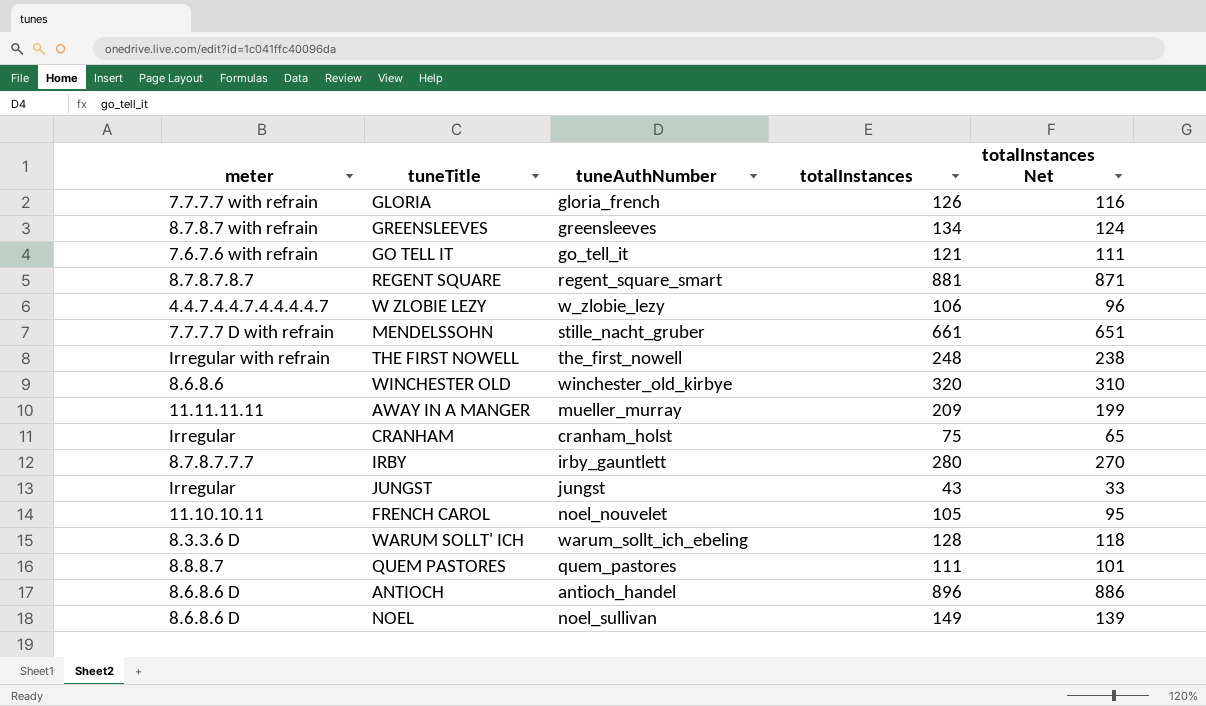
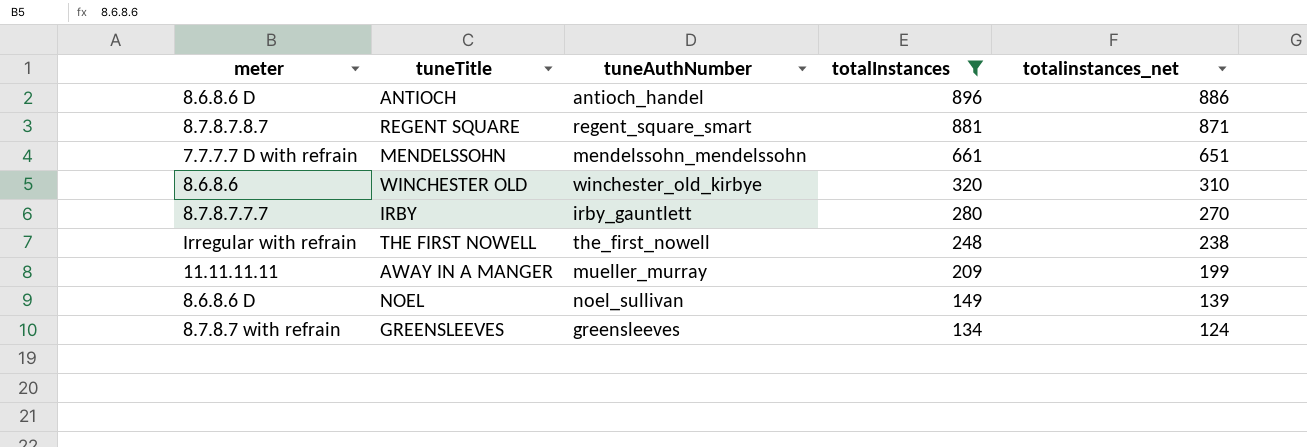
filter: none -> totalInstances >= 134
row order: none -> totalInstances descending
column name: totalInstances Net -> totalinstances_net
MENDELSSOHN | tuneAuthNumber: stille_nacht_gruber -> mendelssohn_mendelssohn

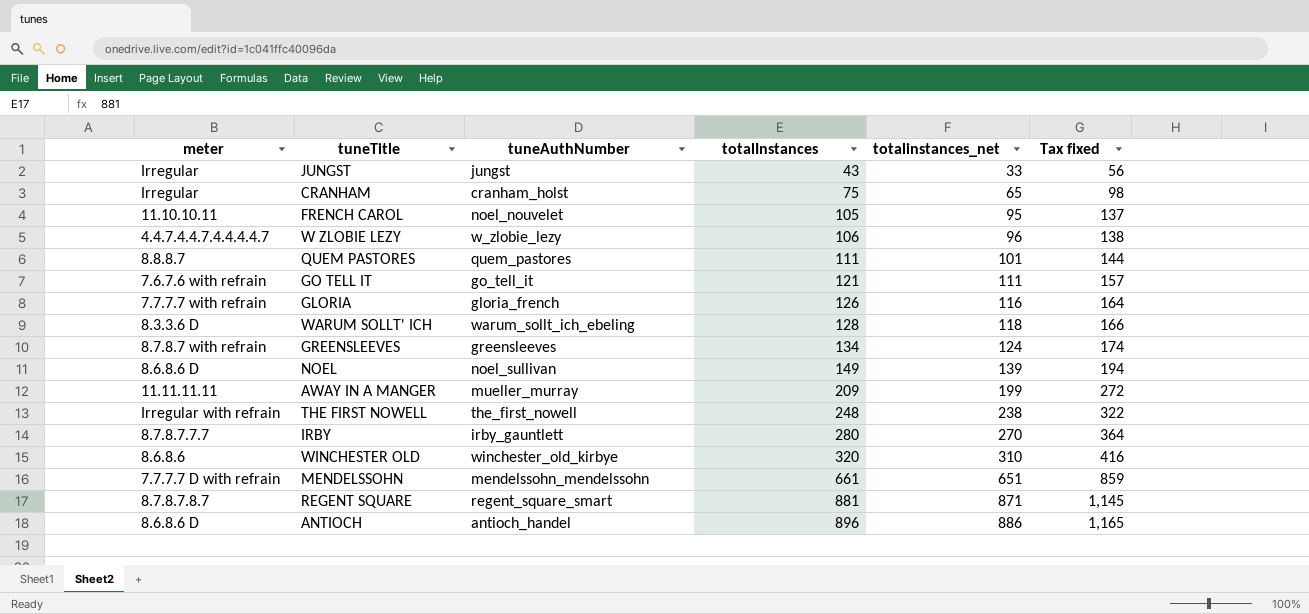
filter: totalInstances >= 134 -> none
row order: totalInstances descending -> totalInstances ascending
column Tax fixed | formula: none -> [totalInstances] * 1.3

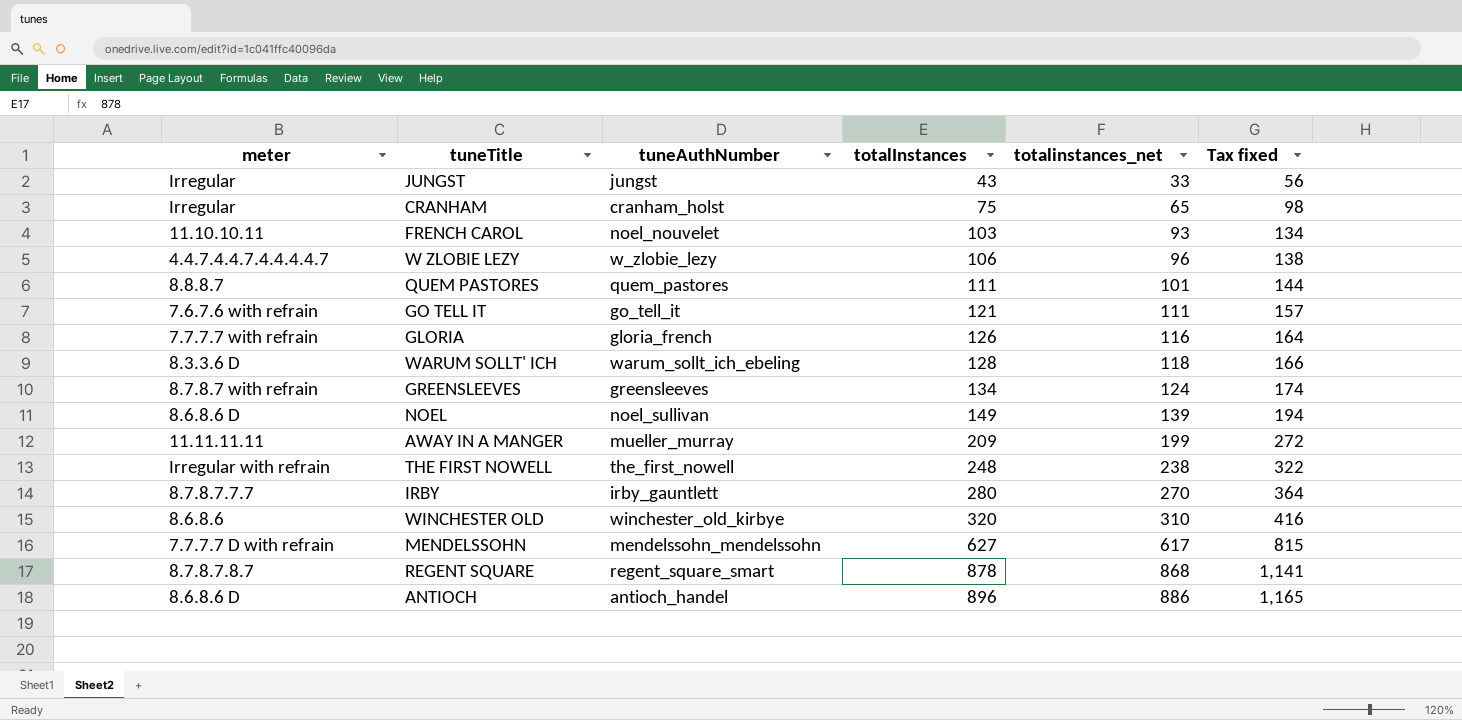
FRENCH CAROL | totalInstances: 105 -> 103
FRENCH CAROL | totalinstances_net: 95 -> 93
FRENCH CAROL | Tax fixed: 137 -> 134
MENDELSSOHN | totalInstances: 661 -> 627
MENDELSSOHN | totalinstances_net: 651 -> 617
MENDELSSOHN | Tax fixed: 859 -> 815
REGENT SQUARE | totalInstances: 881 -> 878
REGENT SQUARE | totalinstances_net: 871 -> 868
REGENT SQUARE | Tax fixed: 1,145 -> 1,141

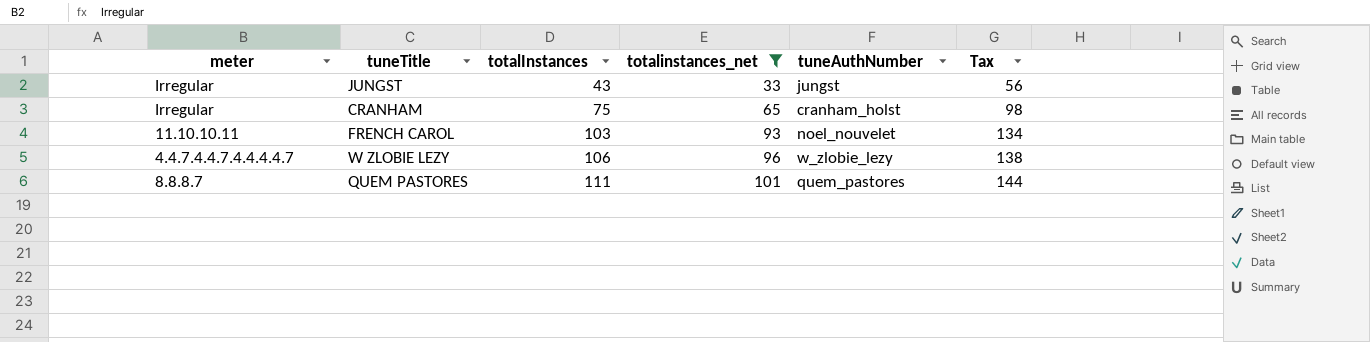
filter: none -> totalinstances_net <= 101
column tuneAuthNumber | position: 3 -> 5
column name: Tax fixed -> Tax

